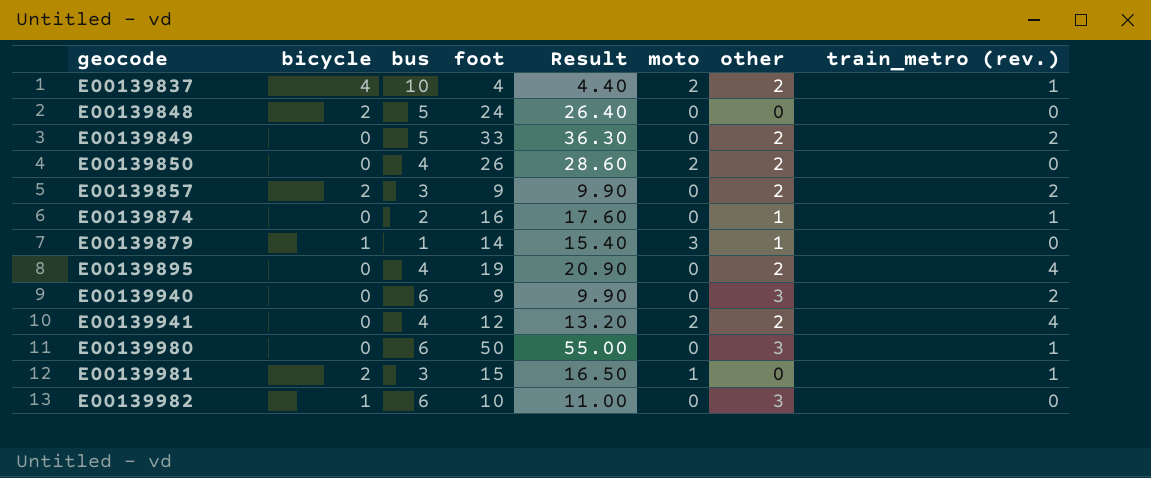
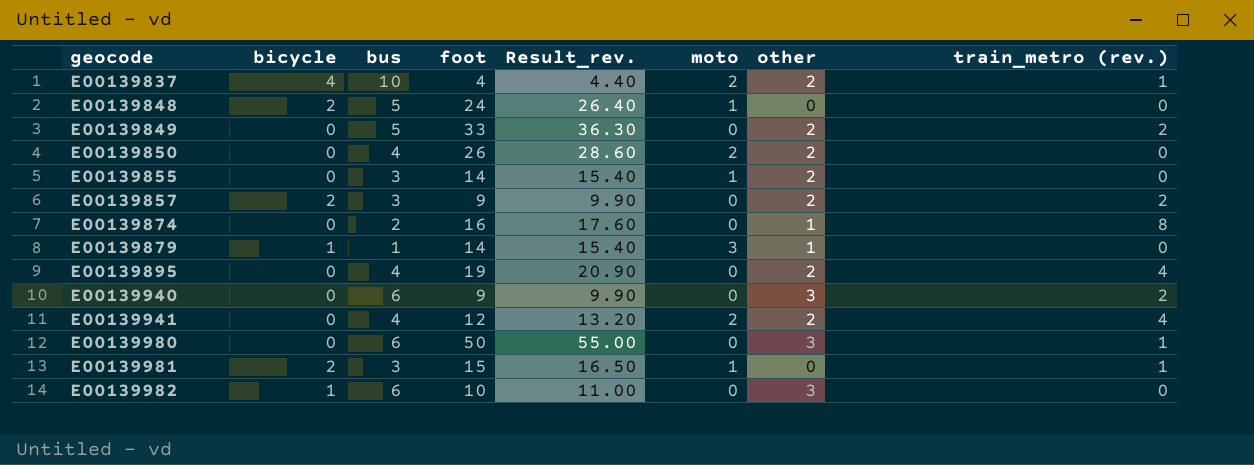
column name: Result -> Result_rev.
E00139848 | moto: 0 -> 1
row E00139855: none -> 0 | 3 | 14 | 15.40 | 1 | 2 | 0
E00139874 | train_metro (rev.): 1 -> 8

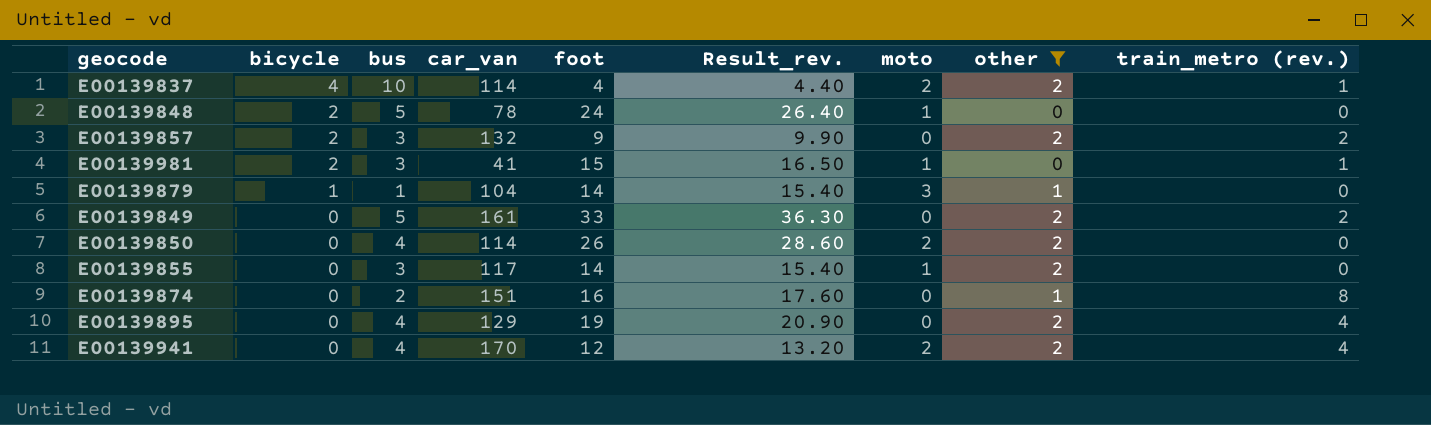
filter: none -> other != 3
row order: geocode ascending -> bicycle descending
column car_van | position: none -> 4

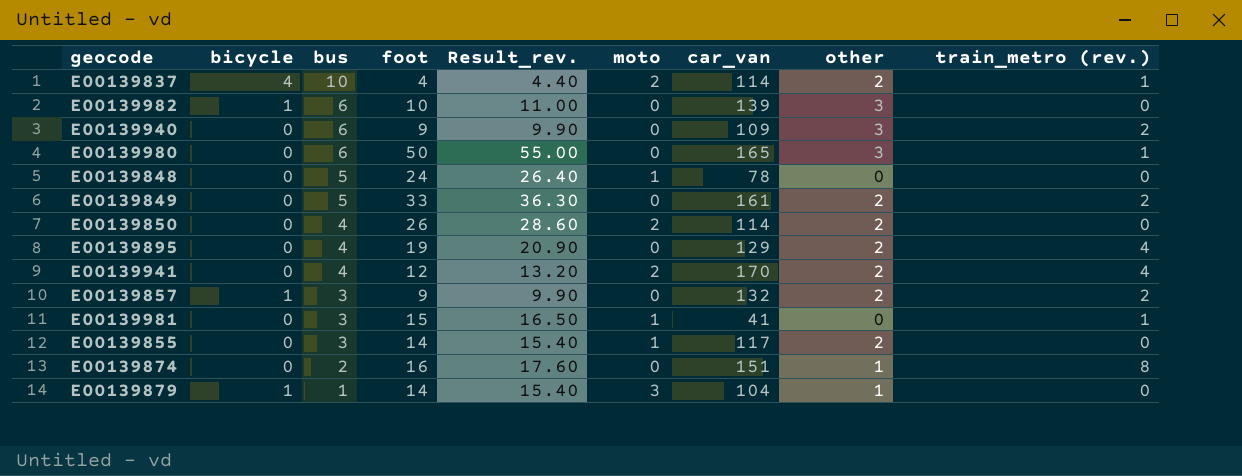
filter: other != 3 -> none
row order: bicycle descending -> bus descending
column car_van | position: 4 -> 7
E00139848 | bicycle: 2 -> 0
E00139857 | bicycle: 2 -> 1
E00139981 | bicycle: 2 -> 0

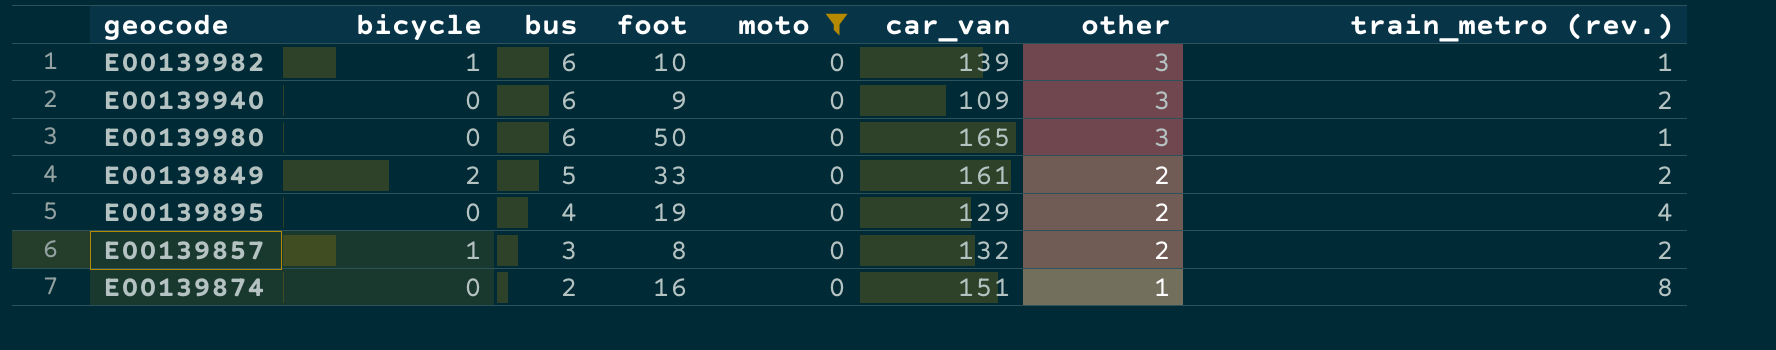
filter: none -> moto = 0
column Result_rev. | formula: [foot] * 1.1 -> none
E00139982 | train_metro (rev.): 0 -> 1
E00139849 | bicycle: 0 -> 2
E00139857 | foot: 9 -> 8

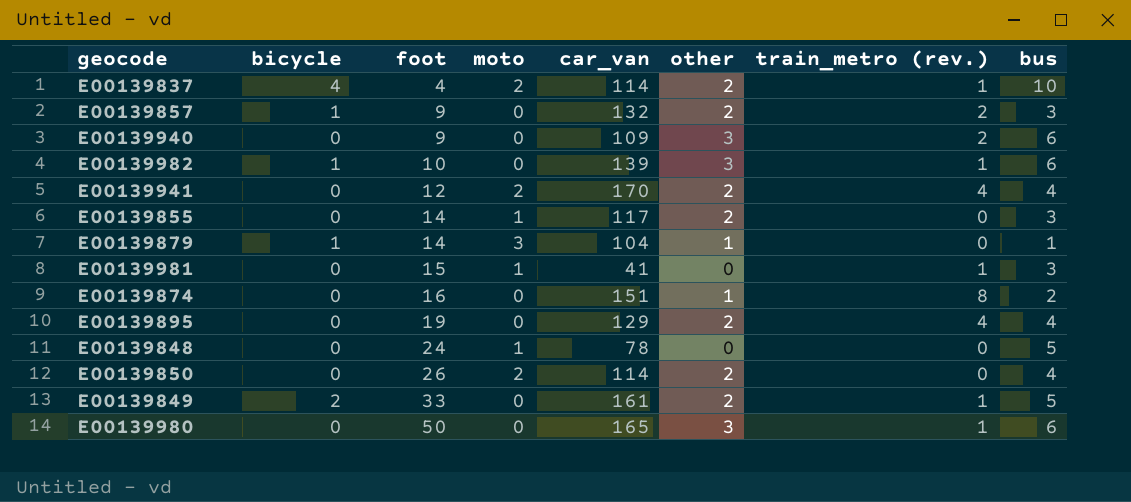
filter: moto = 0 -> none
row order: bus descending -> foot ascending
column bus | position: 3 -> 8
E00139857 | foot: 8 -> 9
E00139849 | train_metro (rev.): 2 -> 1

